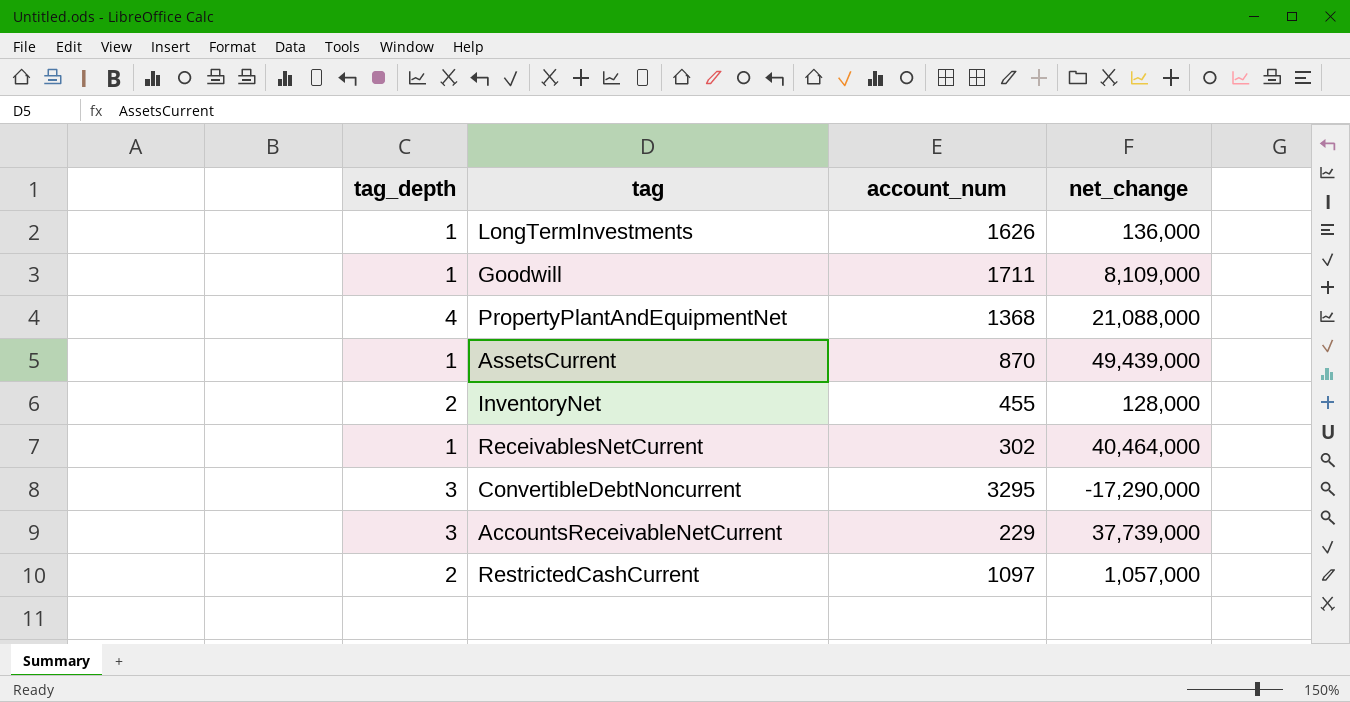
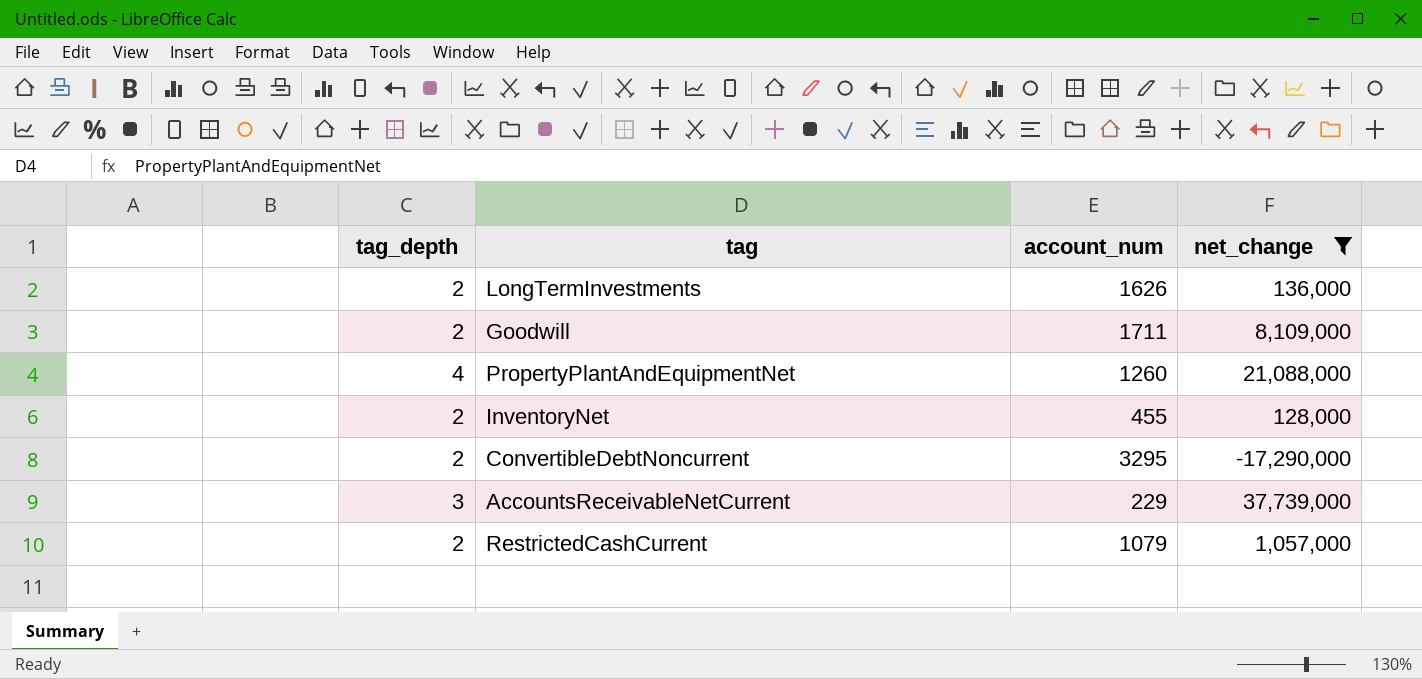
filter: none -> net_change <= 37,739,000
LongTermInvestments | tag_depth: 1 -> 2
Goodwill | tag_depth: 1 -> 2
PropertyPlantAndEquipmentNet | account_num: 1368 -> 1260
ConvertibleDebtNoncurrent | tag_depth: 3 -> 2
RestrictedCashCurrent | account_num: 1097 -> 1079

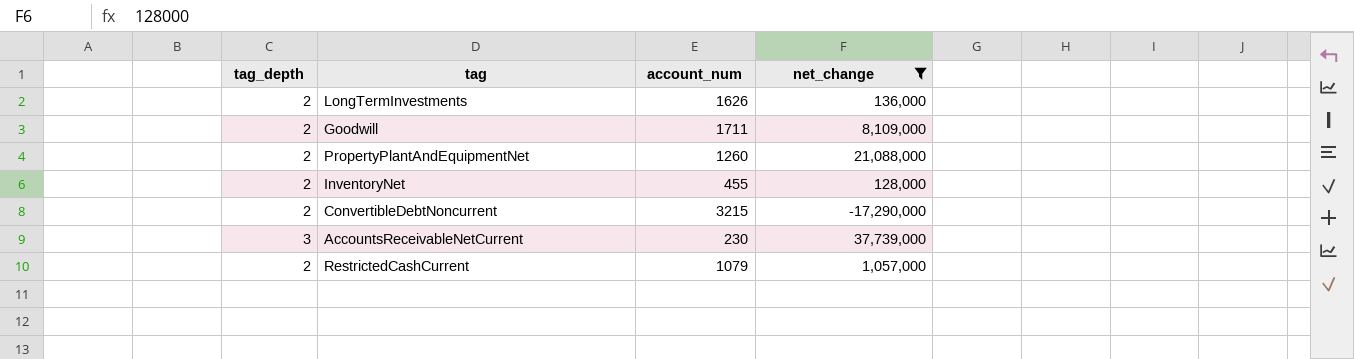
PropertyPlantAndEquipmentNet | tag_depth: 4 -> 2
ConvertibleDebtNoncurrent | account_num: 3295 -> 3215
AccountsReceivableNetCurrent | account_num: 229 -> 230

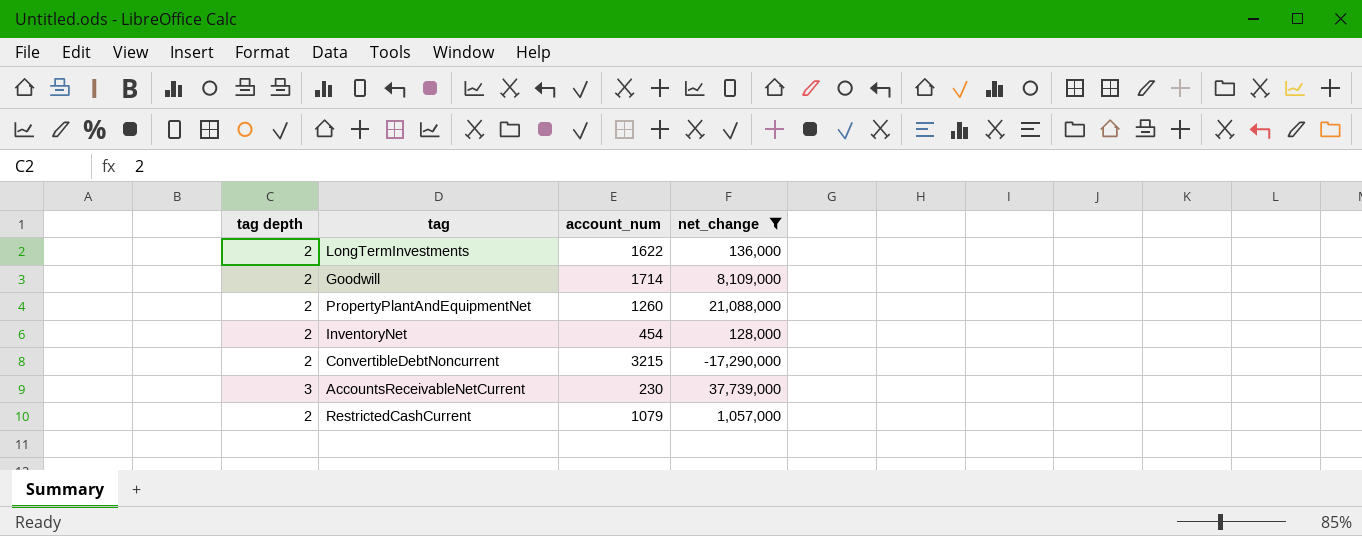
column name: tag_depth -> tag depth
LongTermInvestments | account_num: 1626 -> 1622
Goodwill | account_num: 1711 -> 1714
InventoryNet | account_num: 455 -> 454

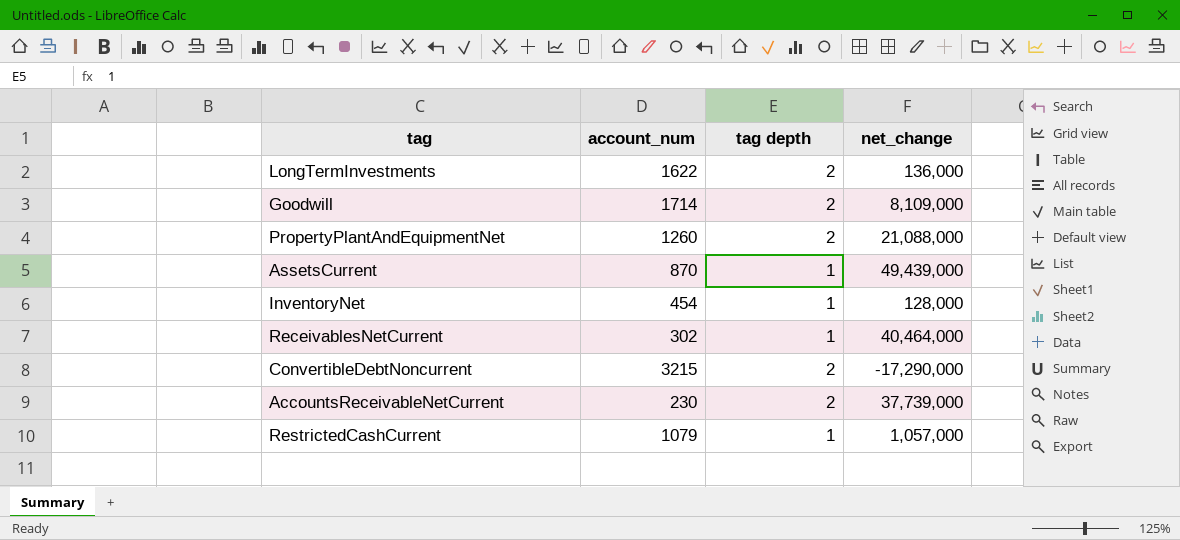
filter: net_change <= 37,739,000 -> none
column tag depth | position: 1 -> 3
InventoryNet | tag depth: 2 -> 1
AccountsReceivableNetCurrent | tag depth: 3 -> 2
RestrictedCashCurrent | tag depth: 2 -> 1

